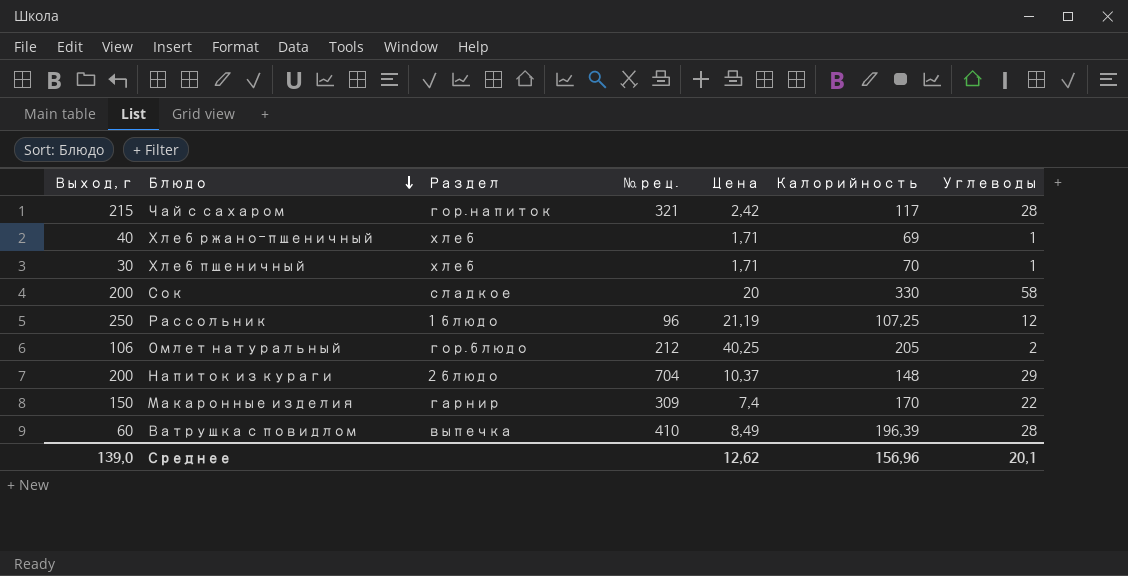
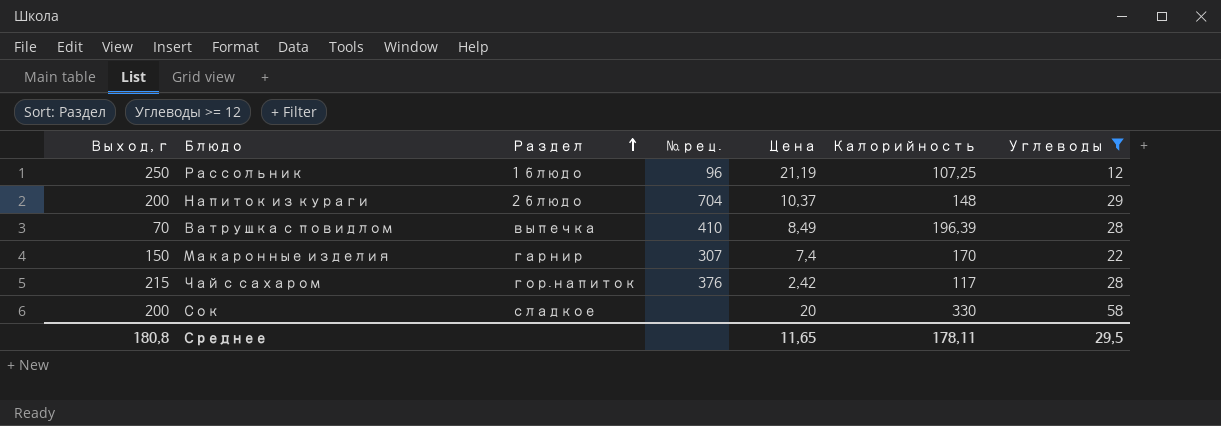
filter: none -> Углеводы >= 12
row order: Блюдо descending -> Раздел ascending
Ватрушка с повидлом | Выход, г: 60 -> 70
Макаронные изделия | № рец.: 309 -> 307
Чай с сахаром | № рец.: 321 -> 376
Среднее | Выход, г: 139,0 -> 180,8
Среднее | Цена: 12,62 -> 11,65
Среднее | Калорийность: 156,96 -> 178,11
Среднее | Углеводы: 20,1 -> 29,5

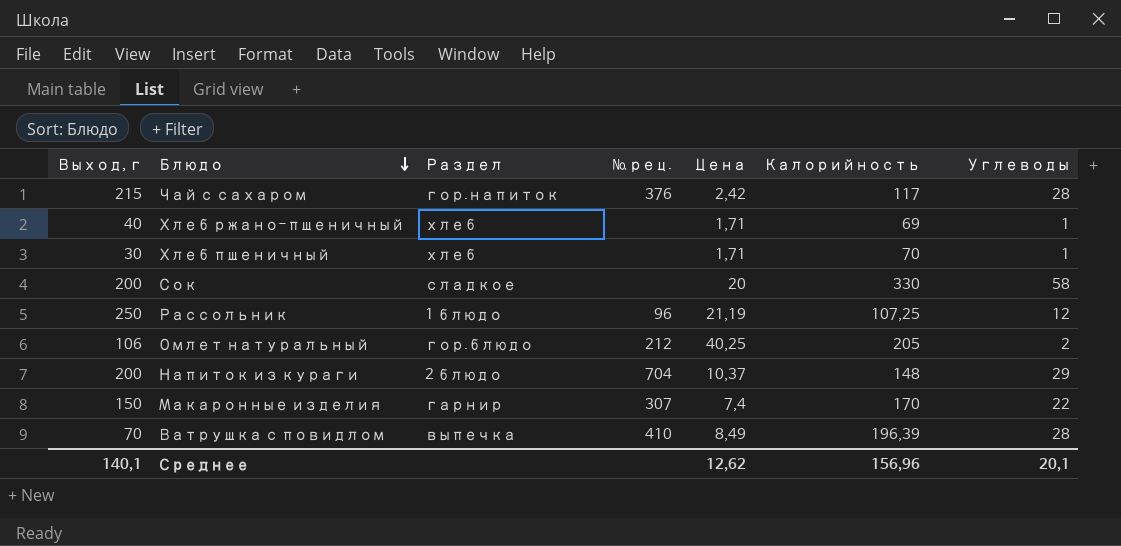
filter: Углеводы >= 12 -> none
row order: Раздел ascending -> Блюдо descending
Среднее | Выход, г: 180,8 -> 140,1
Среднее | Цена: 11,65 -> 12,62
Среднее | Калорийность: 178,11 -> 156,96
Среднее | Углеводы: 29,5 -> 20,1

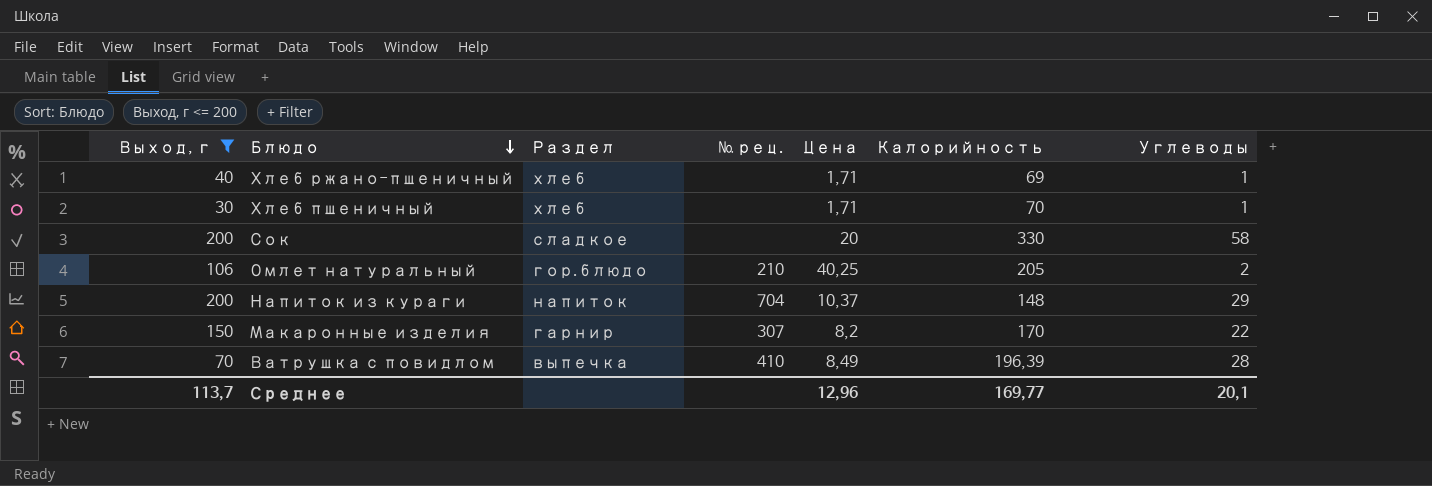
filter: none -> Выход, г <= 200
Омлет натуральный | № рец.: 212 -> 210
Напиток из кураги | Раздел: 2 блюдо -> напиток
Макаронные изделия | Цена: 7,4 -> 8,2
Среднее | Выход, г: 140,1 -> 113,7
Среднее | Цена: 12,62 -> 12,96
Среднее | Калорийность: 156,96 -> 169,77

